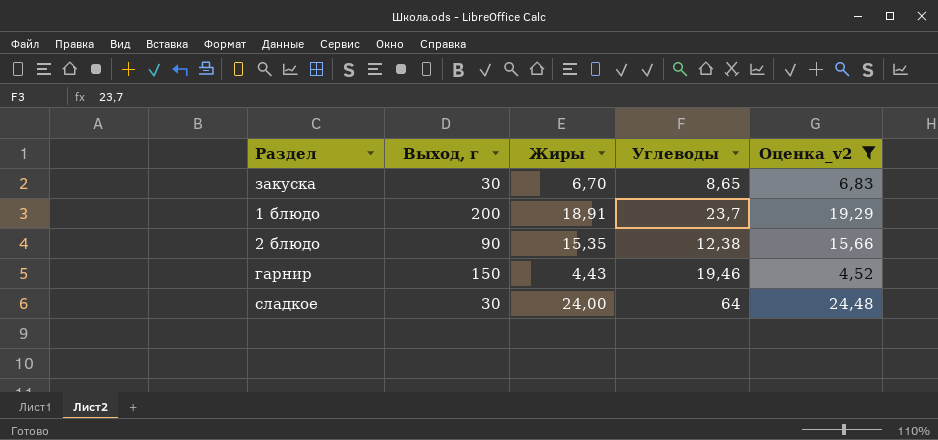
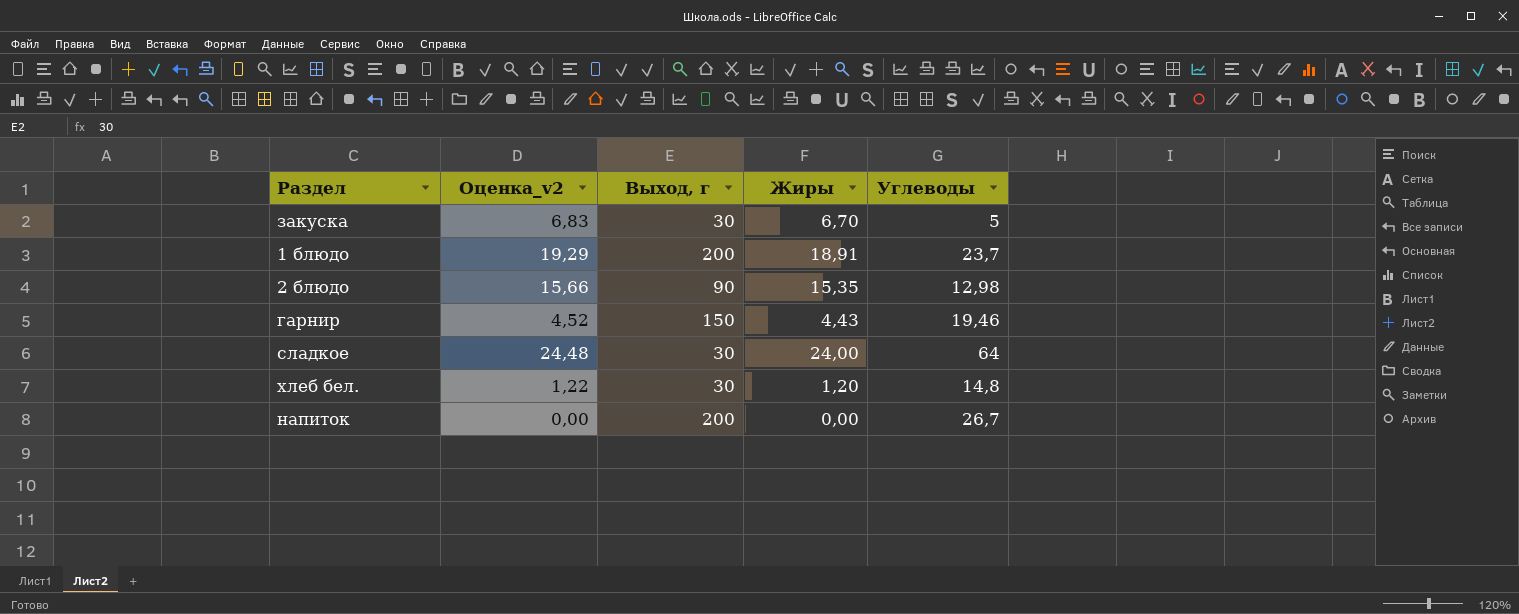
filter: Оценка_v2 >= 4,52 -> none
column Оценка_v2 | position: 5 -> 2
закуска | Углеводы: 8,65 -> 5
2 блюдо | Углеводы: 12,38 -> 12,98

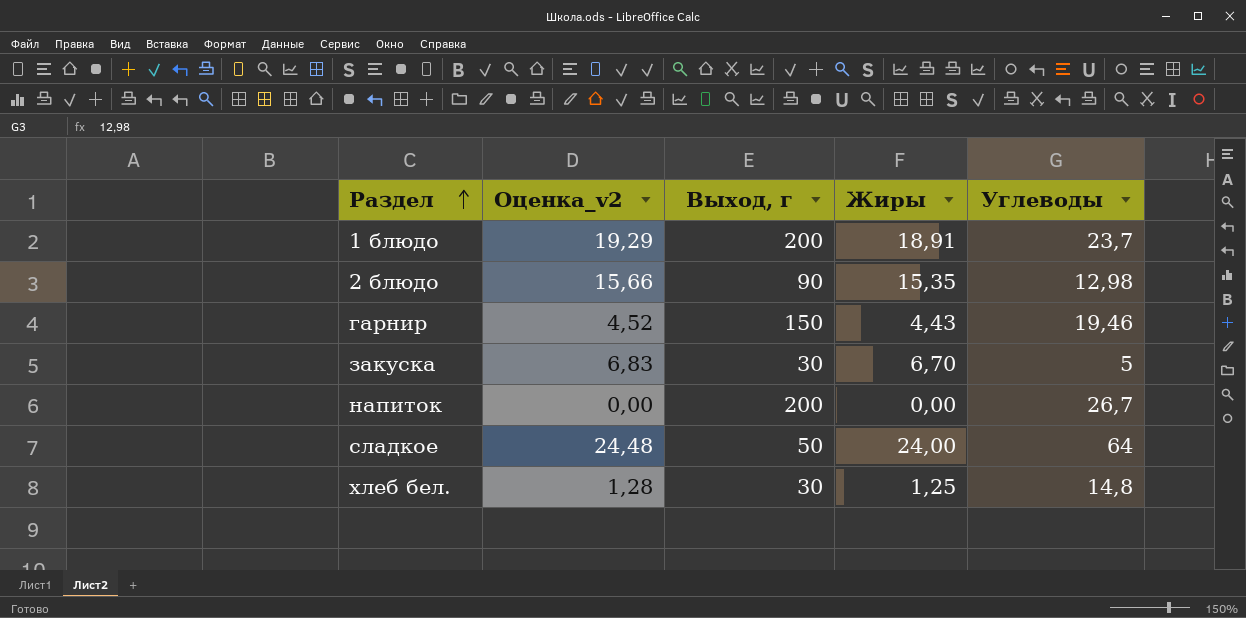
row order: none -> Раздел ascending
сладкое | Выход, г: 30 -> 50
хлеб бел. | Оценка_v2: 1,22 -> 1,28
хлеб бел. | Жиры: 1,20 -> 1,25

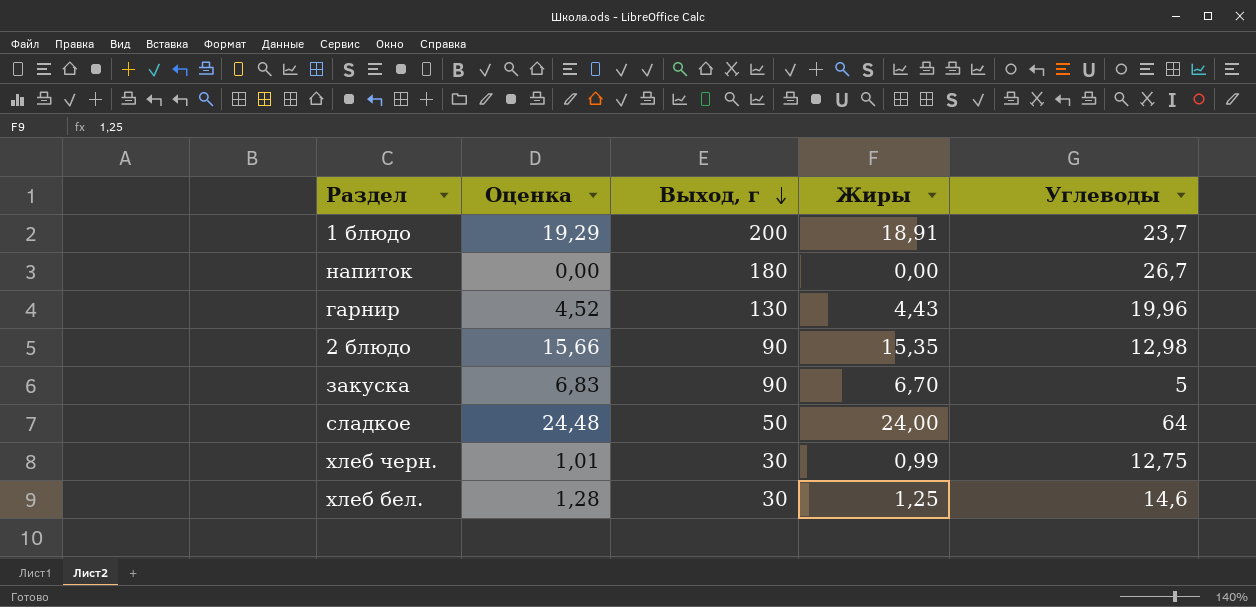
row order: Раздел ascending -> Выход, г descending
column name: Оценка_v2 -> Оценка
напиток | Выход, г: 200 -> 180
гарнир | Выход, г: 150 -> 130
гарнир | Углеводы: 19,46 -> 19,96
закуска | Выход, г: 30 -> 90
row хлеб черн.: none -> 1,01 | 30 | 0,99 | 12,75
хлеб бел. | Углеводы: 14,8 -> 14,6

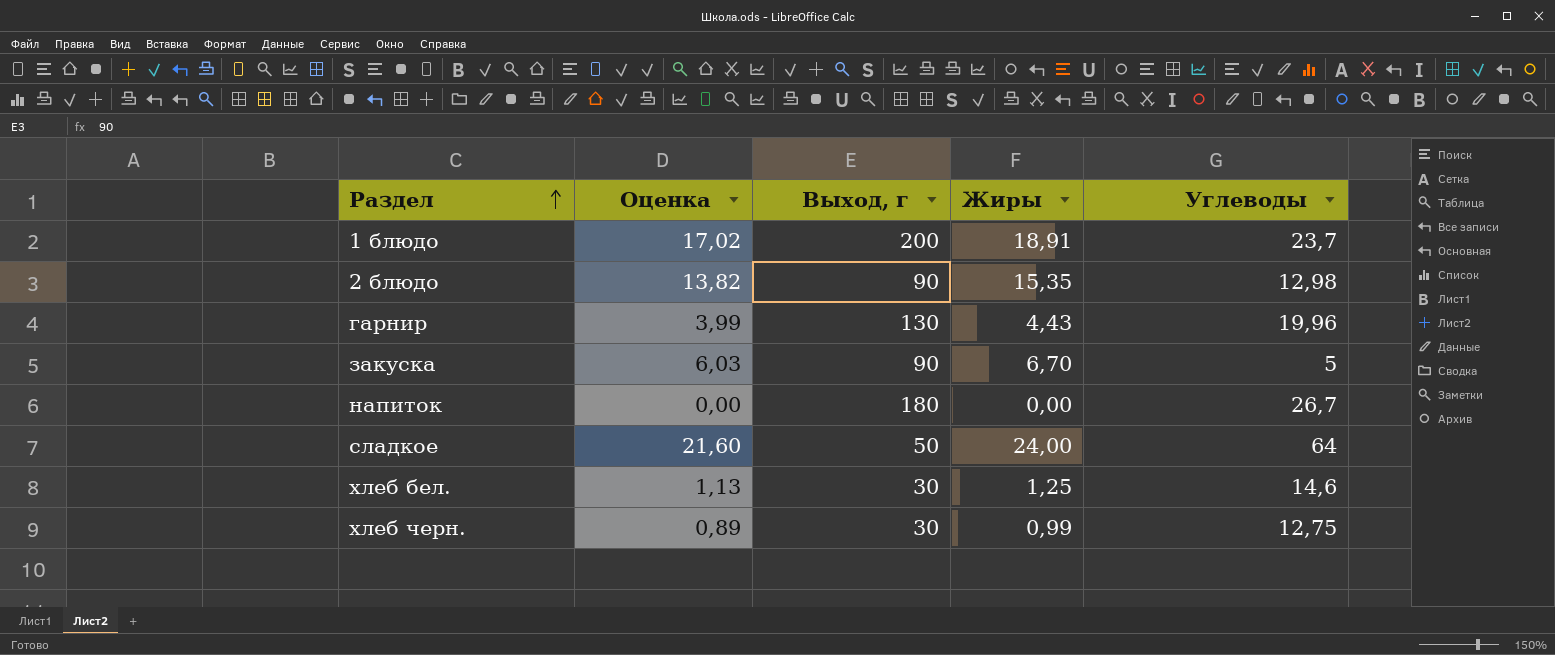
row order: Выход, г descending -> Раздел ascending
column Оценка | formula: [Жиры] * 1,02 -> [Жиры] * 0,9

